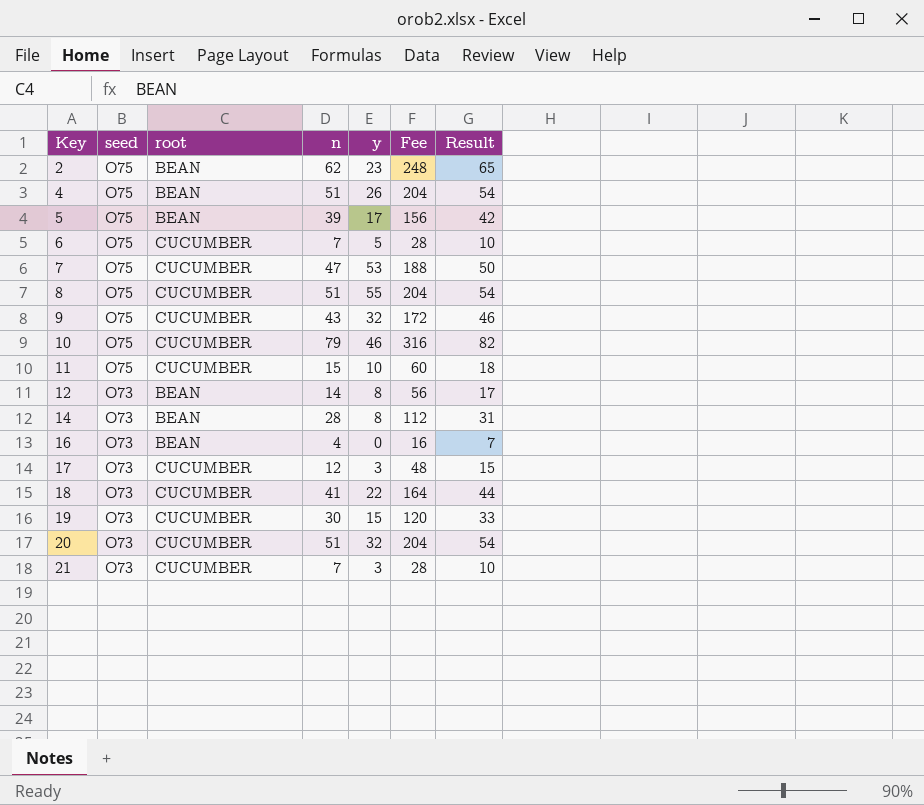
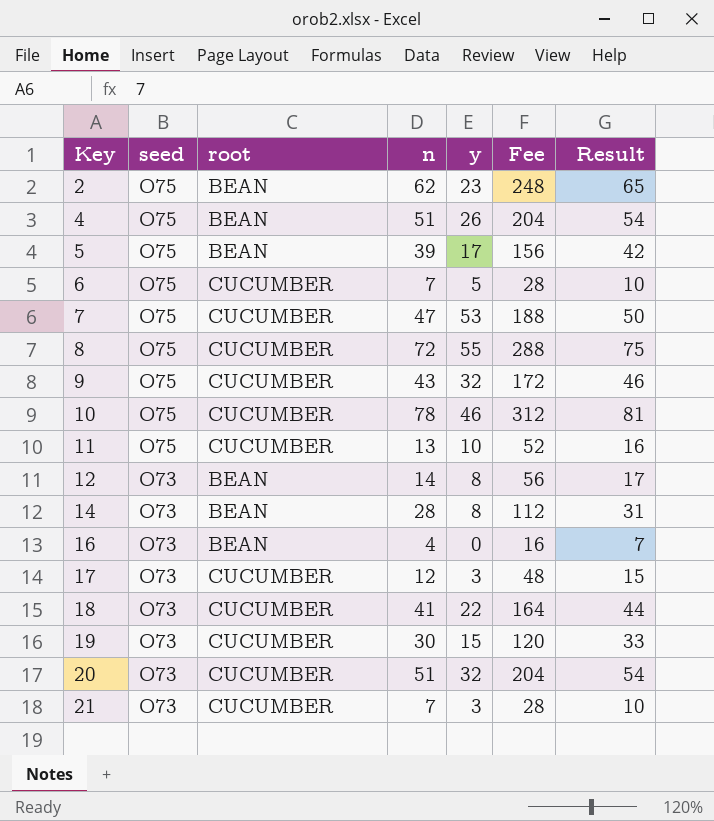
8 | n: 51 -> 72
8 | Fee: 204 -> 288
8 | Result: 54 -> 75
10 | n: 79 -> 78
10 | Fee: 316 -> 312
10 | Result: 82 -> 81
11 | n: 15 -> 13
11 | Fee: 60 -> 52
11 | Result: 18 -> 16

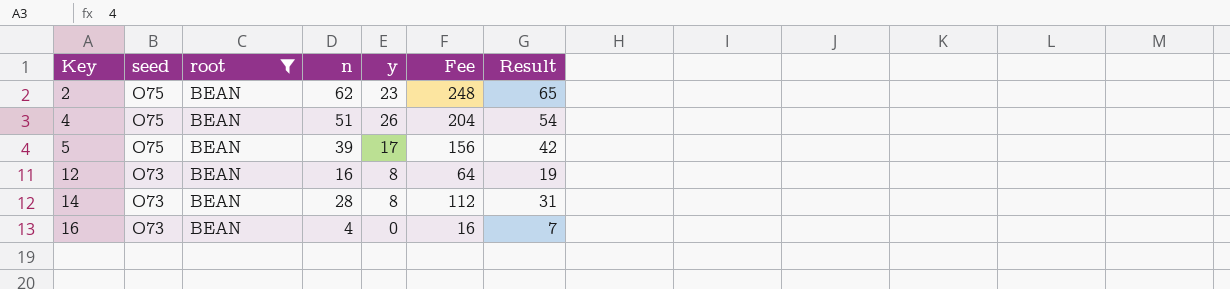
filter: none -> root = BEAN
12 | n: 14 -> 16
12 | Fee: 56 -> 64
12 | Result: 17 -> 19

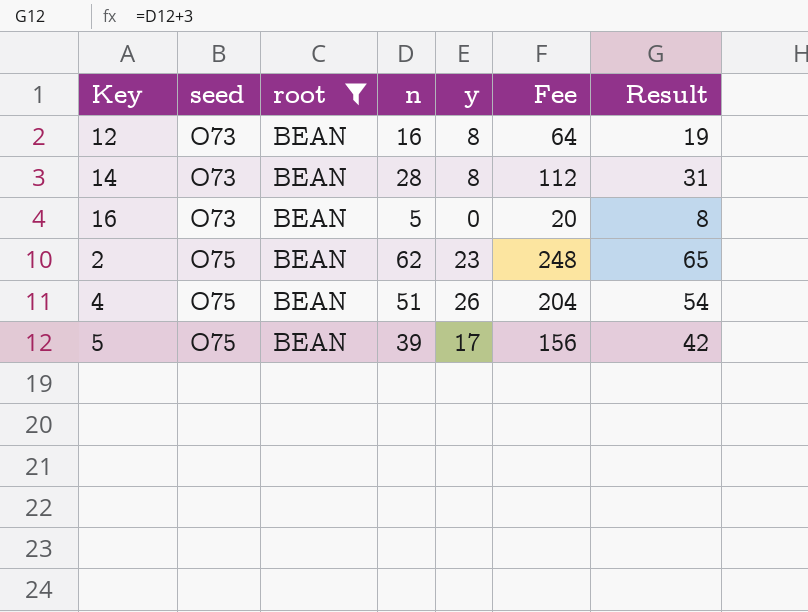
row order: Key ascending -> seed ascending
16 | n: 4 -> 5
16 | Fee: 16 -> 20
16 | Result: 7 -> 8

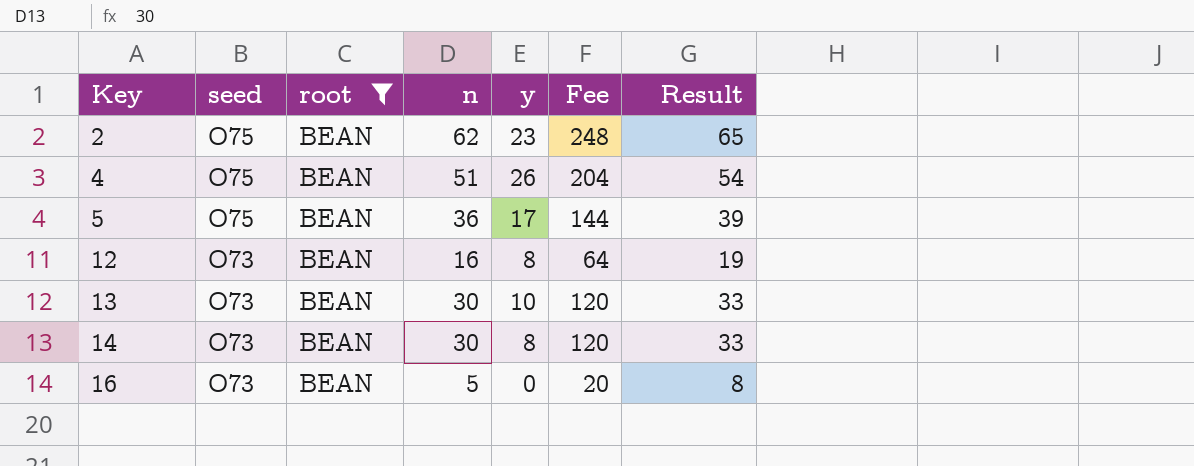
row order: seed ascending -> Key ascending
5 | n: 39 -> 36
5 | Fee: 156 -> 144
5 | Result: 42 -> 39
row 13: none -> O73 | BEAN | 30 | 10 | 120 | 33
14 | n: 28 -> 30
14 | Fee: 112 -> 120
14 | Result: 31 -> 33

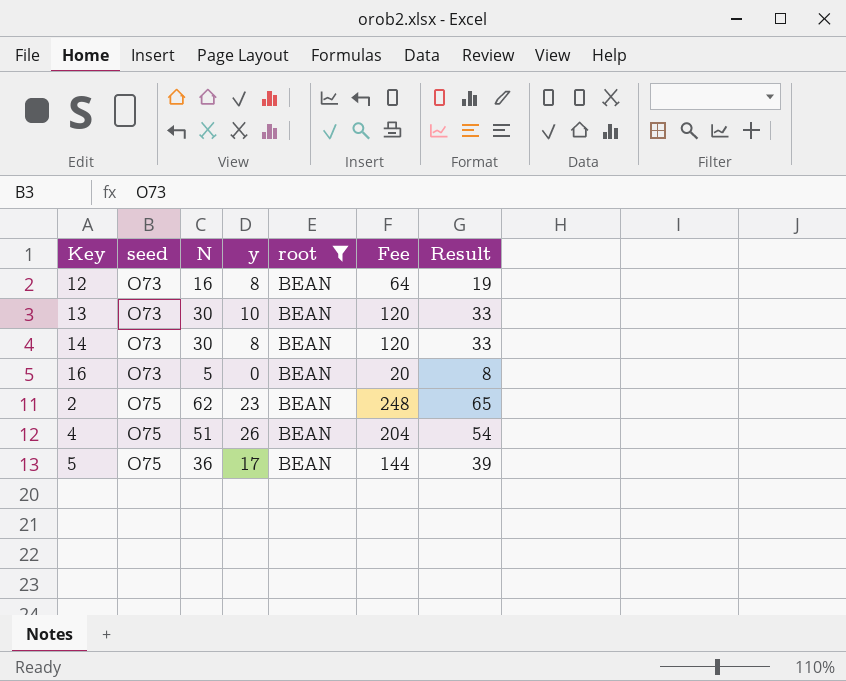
row order: Key ascending -> seed ascending
column name: n -> N
column root | position: 3 -> 5

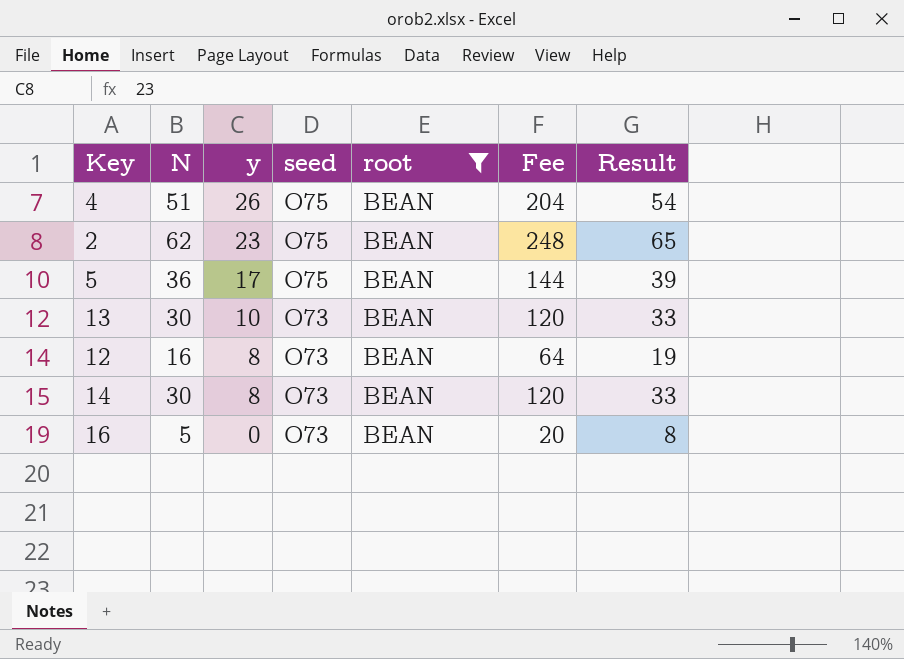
row order: seed ascending -> y descending
column seed | position: 2 -> 4

